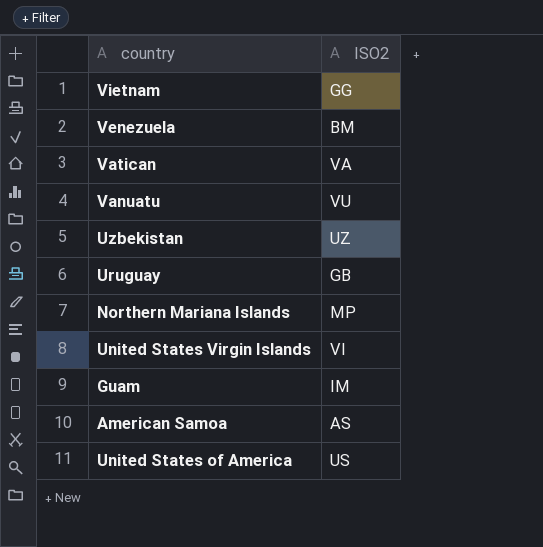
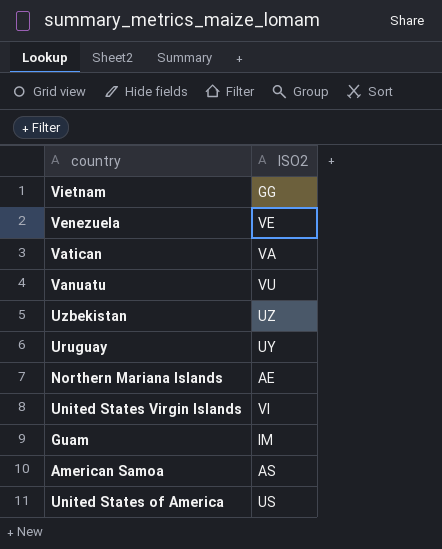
Venezuela | ISO2: BM -> VE
Uruguay | ISO2: GB -> UY
Northern Mariana Islands | ISO2: MP -> AE

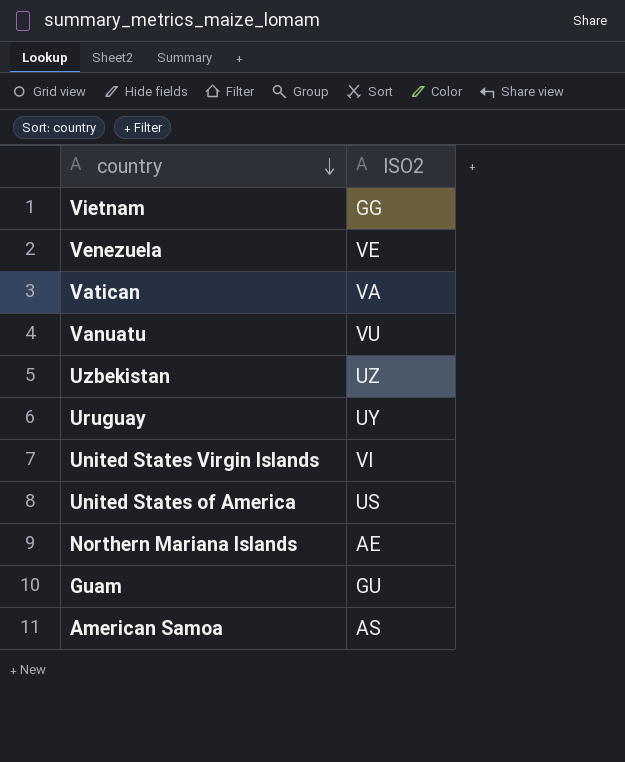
row order: none -> country descending
Guam | ISO2: IM -> GU

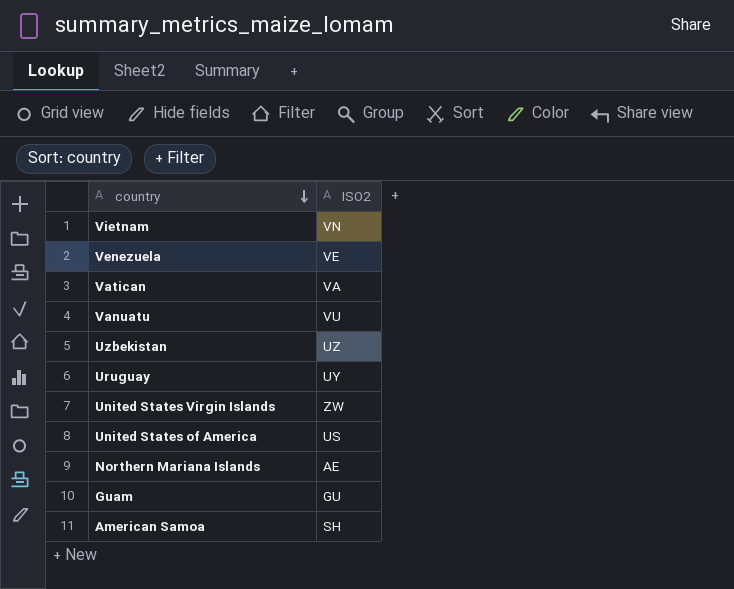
Vietnam | ISO2: GG -> VN
United States Virgin Islands | ISO2: VI -> ZW
American Samoa | ISO2: AS -> SH

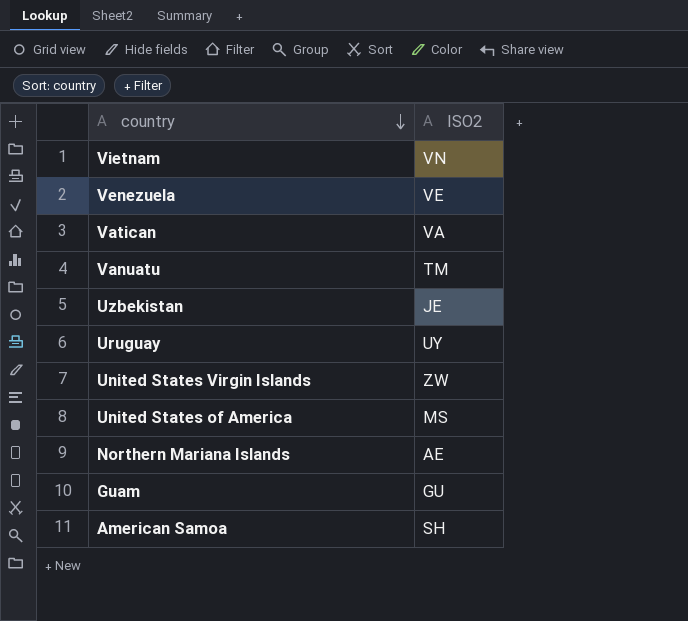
Vanuatu | ISO2: VU -> TM
Uzbekistan | ISO2: UZ -> JE
United States of America | ISO2: US -> MS

